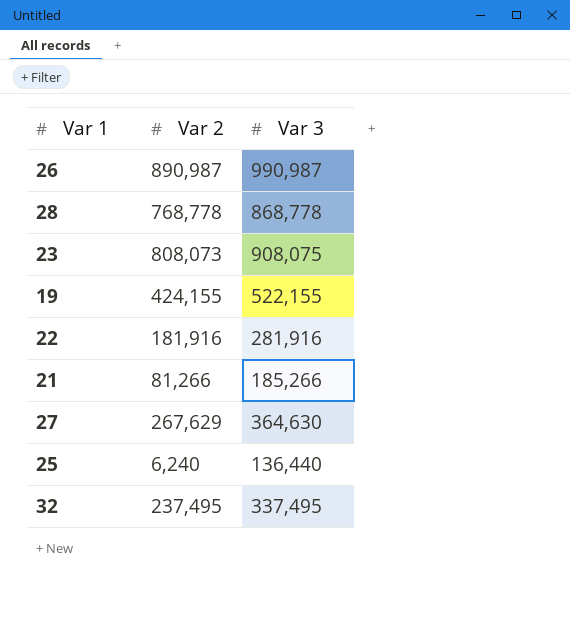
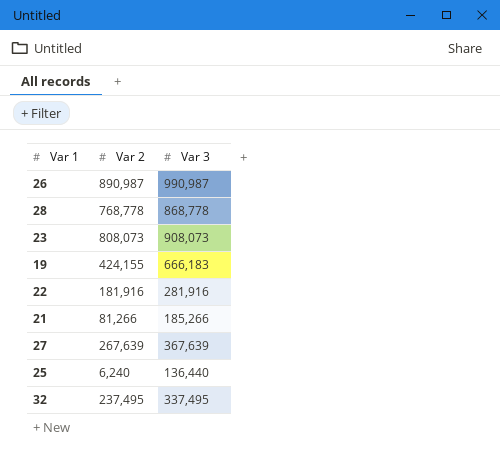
23 | Var 3: 908,075 -> 908,073
19 | Var 3: 522,155 -> 666,183
27 | Var 2: 267,629 -> 267,639
27 | Var 3: 364,630 -> 367,639

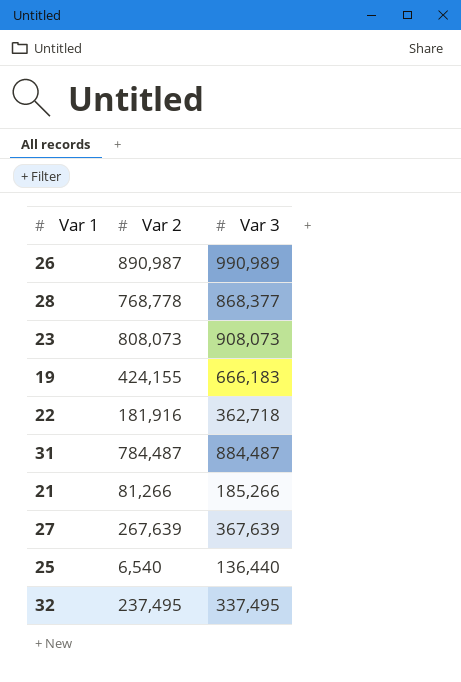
26 | Var 3: 990,987 -> 990,989
28 | Var 3: 868,778 -> 868,377
22 | Var 3: 281,916 -> 362,718
row 31: none -> 784,487 | 884,487
25 | Var 2: 6,240 -> 6,540

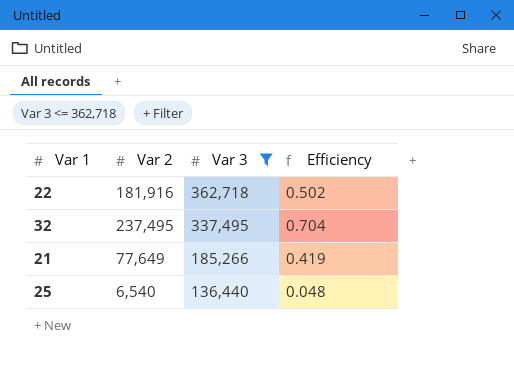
filter: none -> Var 3 <= 362,718
row order: none -> Var 3 descending
column Efficiency | formula: none -> [Var 2] / [Var 3]
21 | Var 2: 81,266 -> 77,649

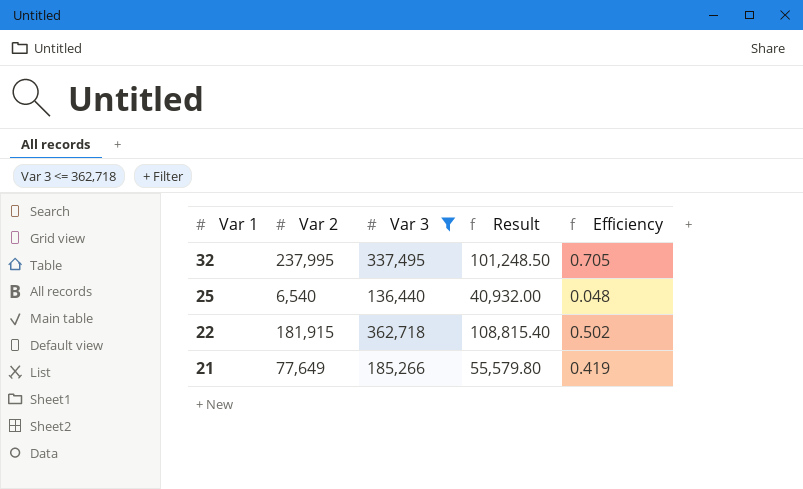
row order: Var 3 descending -> Var 1 descending
column Result | formula: none -> [Var 3] * 0.3
32 | Var 2: 237,495 -> 237,995
32 | Efficiency: 0.704 -> 0.705
22 | Var 2: 181,916 -> 181,915

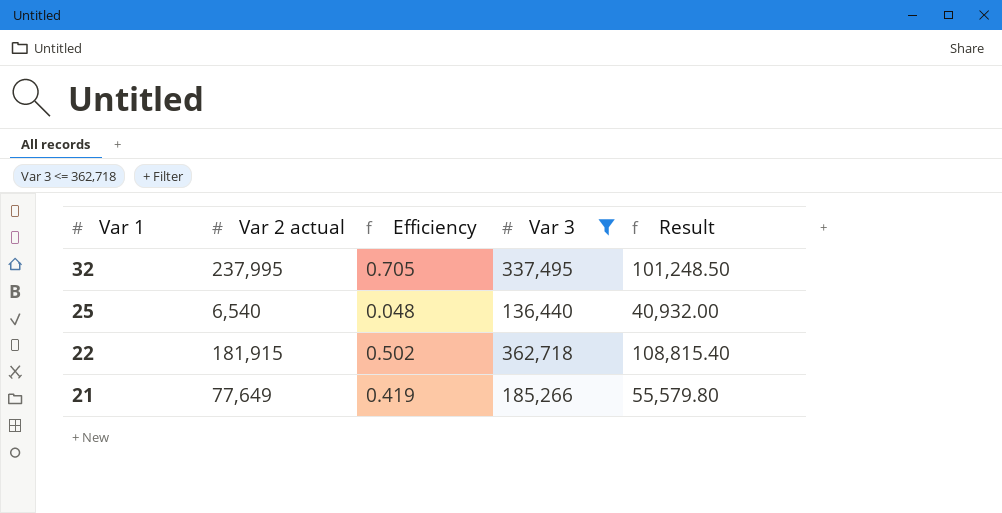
column name: Var 2 -> Var 2 actual
column Efficiency | position: 5 -> 3

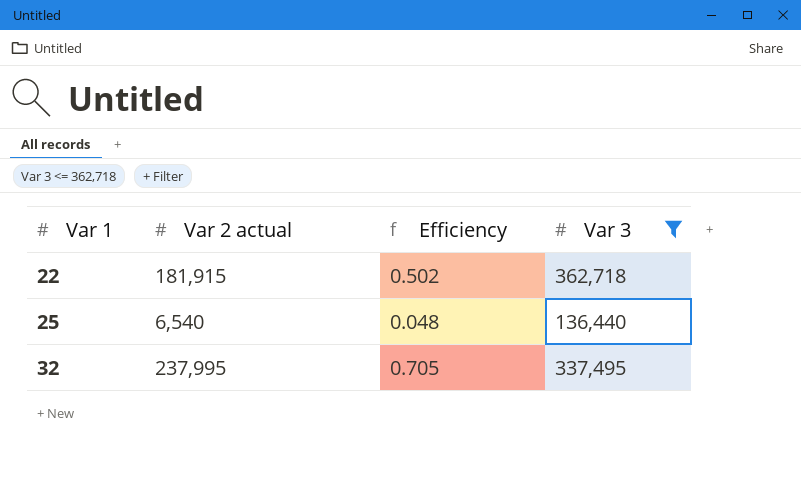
row order: Var 1 descending -> Var 1 ascending
column Result | formula: [Var 3] * 0.3 -> none
row 21: 77,649 | 0.419 | 185,266 | 55,579.80 -> none

